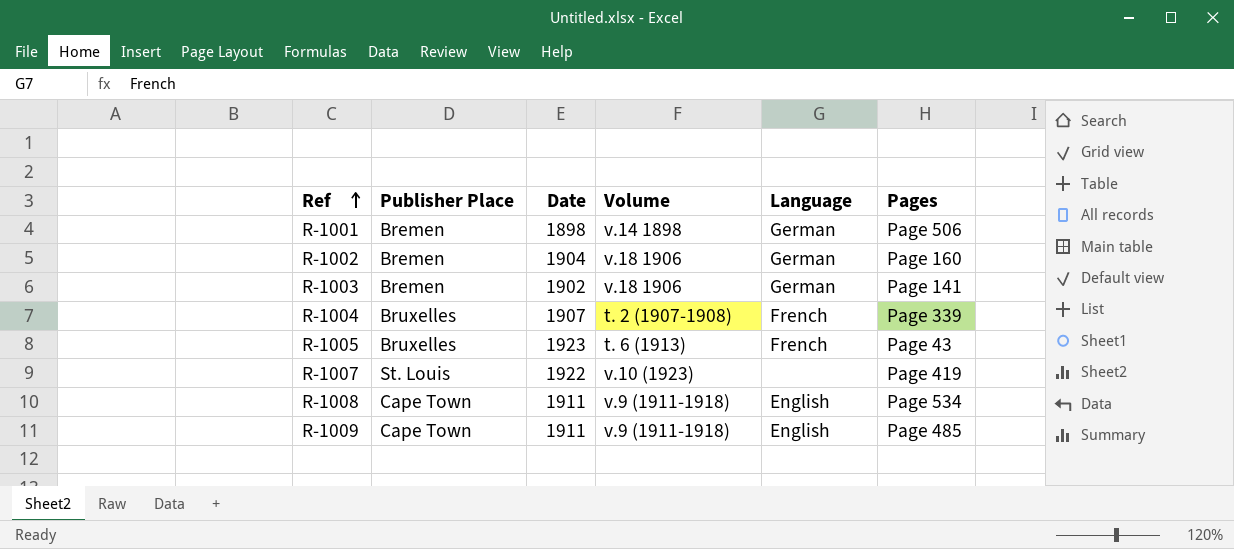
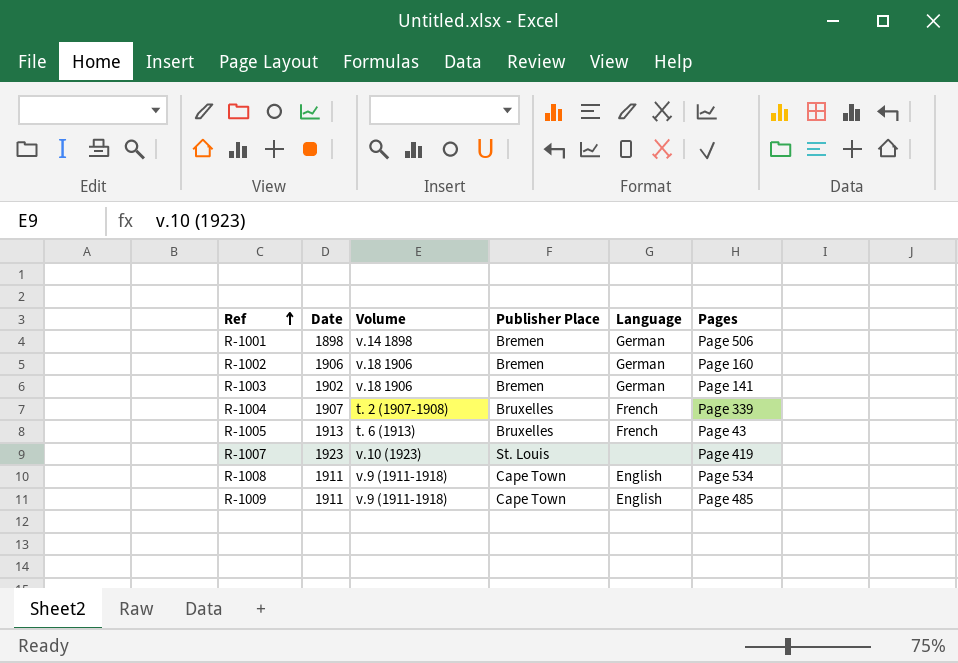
column Publisher Place | position: 2 -> 4
R-1002 | Date: 1904 -> 1906
R-1005 | Date: 1923 -> 1913
R-1007 | Date: 1922 -> 1923

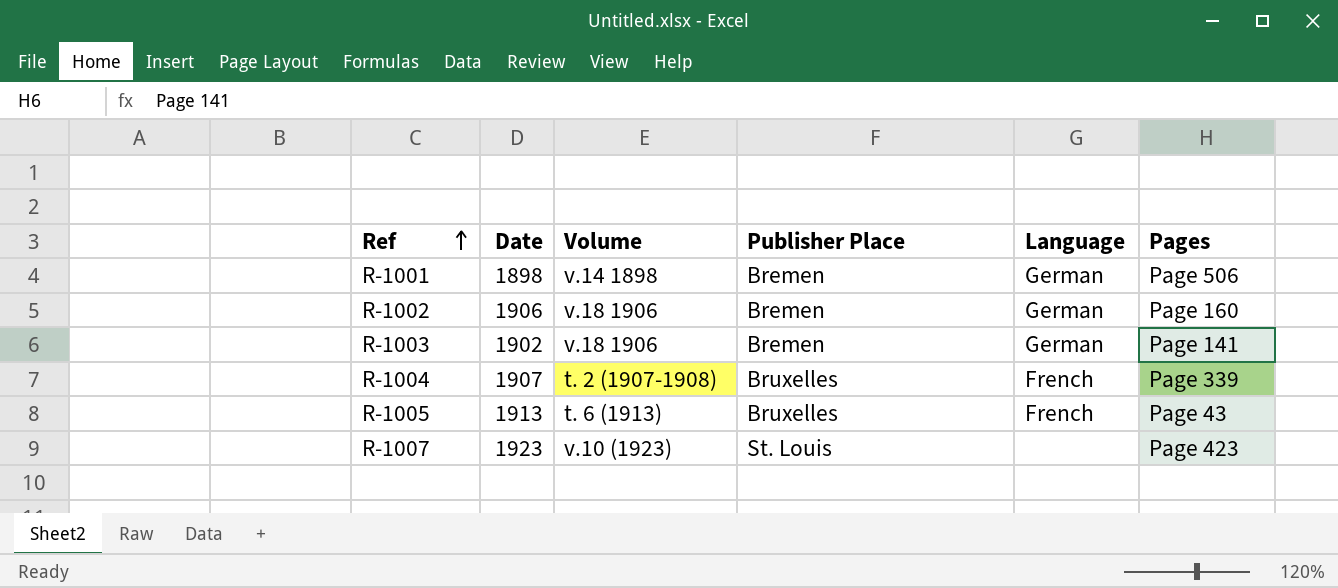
row R-1008: 1911 | v.9 (1911-1918) | Cape Town | English | Page 534 -> none
row R-1009: 1911 | v.9 (1911-1918) | Cape Town | English | Page 485 -> none
R-1007 | Pages: Page 419 -> Page 423

